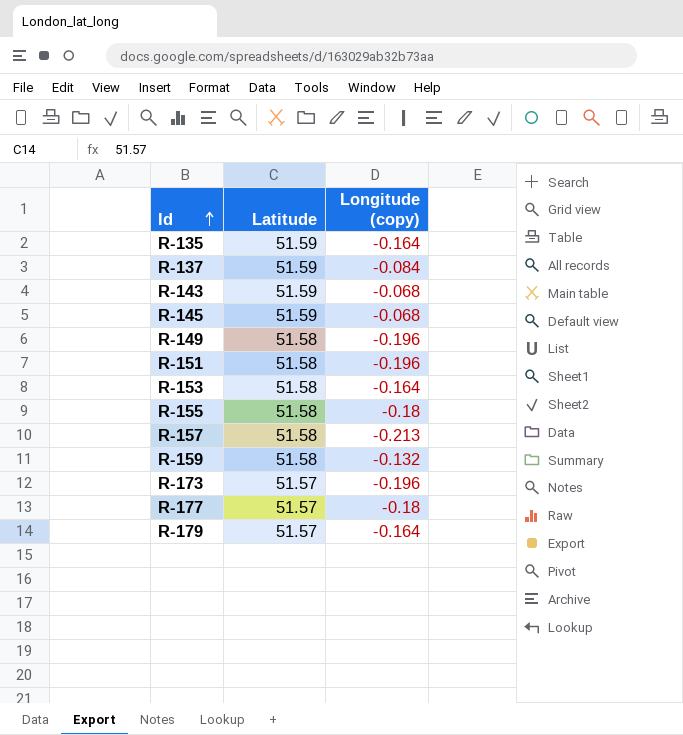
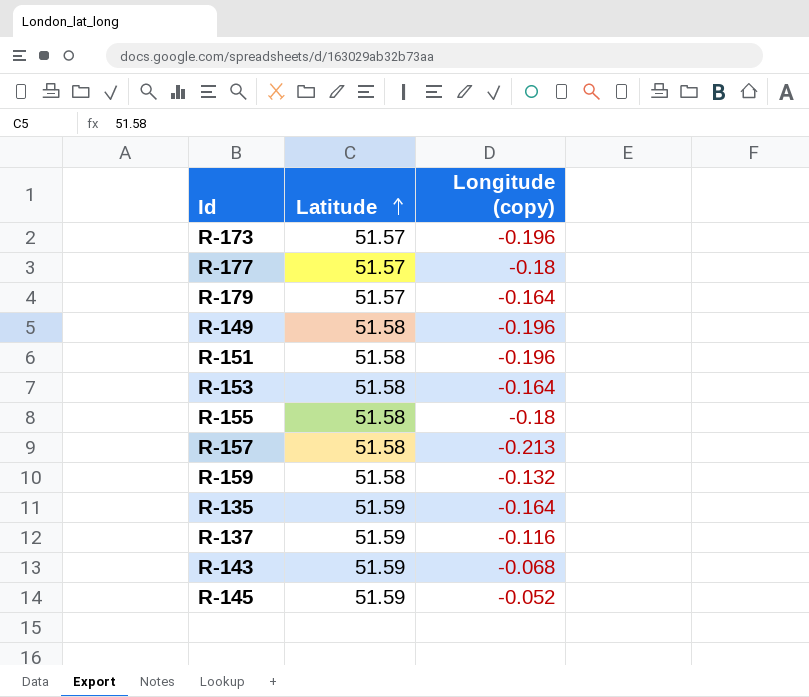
row order: Id ascending -> Latitude ascending
R-137 | Longitude (copy): -0.084 -> -0.116
R-145 | Longitude (copy): -0.068 -> -0.052

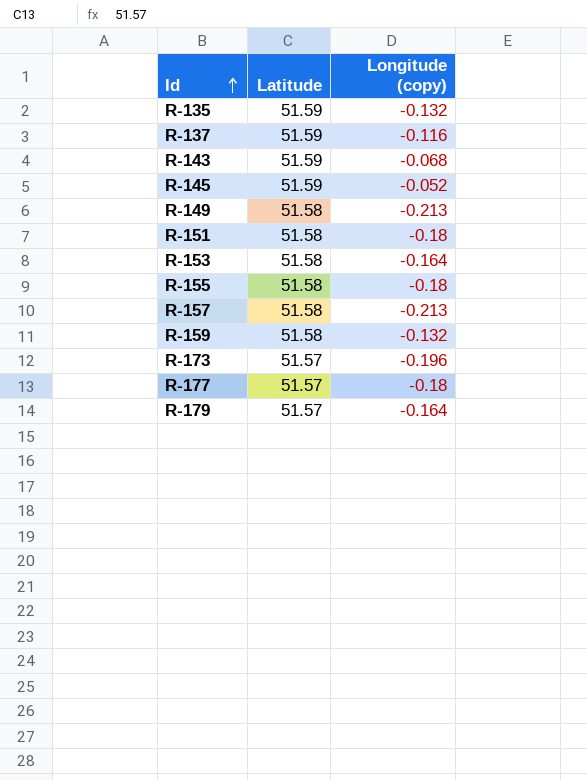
row order: Latitude ascending -> Id ascending
R-135 | Longitude (copy): -0.164 -> -0.132
R-149 | Longitude (copy): -0.196 -> -0.213
R-151 | Longitude (copy): -0.196 -> -0.18

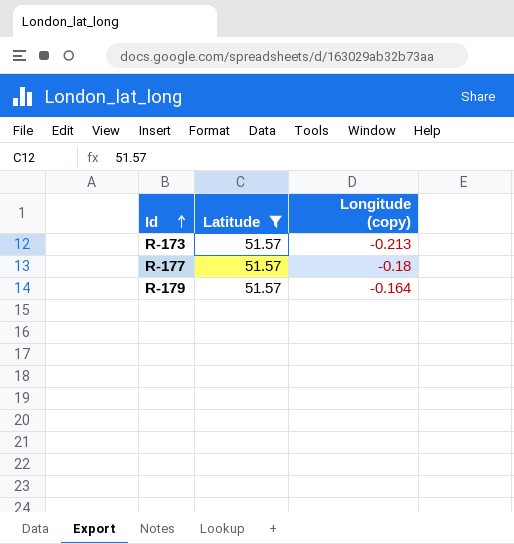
filter: none -> Latitude = 51.57
R-173 | Longitude (copy): -0.196 -> -0.213

